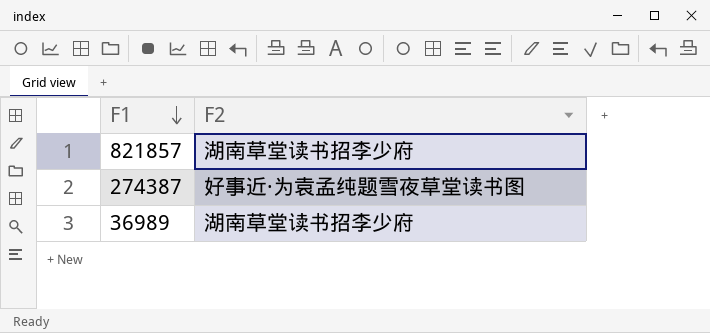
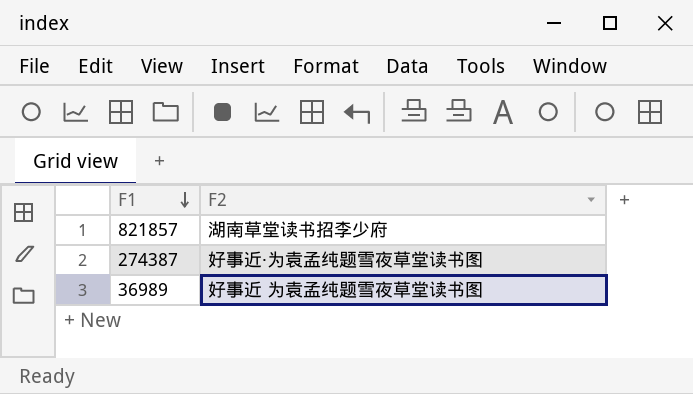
36989 | F2: 湖南草堂读书招李少府 -> 好事近 为袁孟纯题雪夜草堂读书图

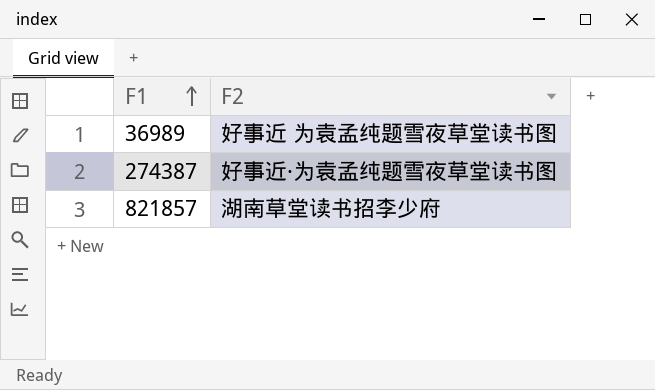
row order: F1 descending -> F1 ascending

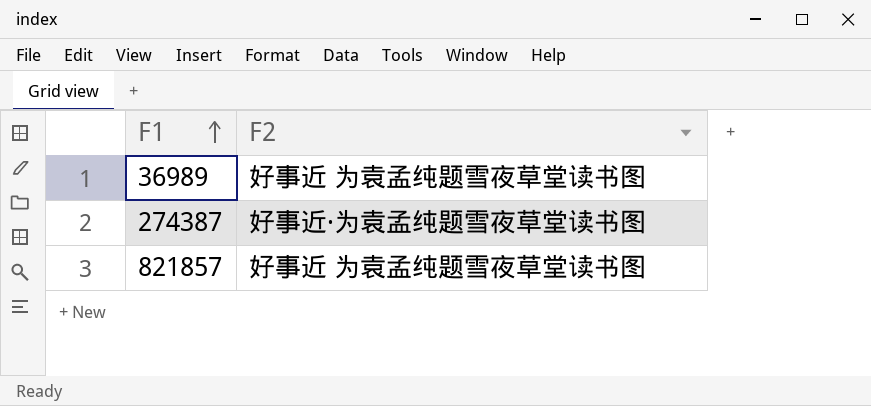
821857 | F2: 湖南草堂读书招李少府 -> 好事近 为袁孟纯题雪夜草堂读书图

